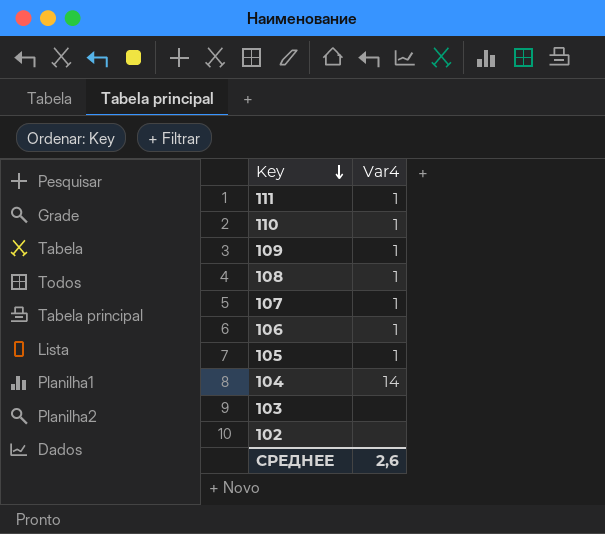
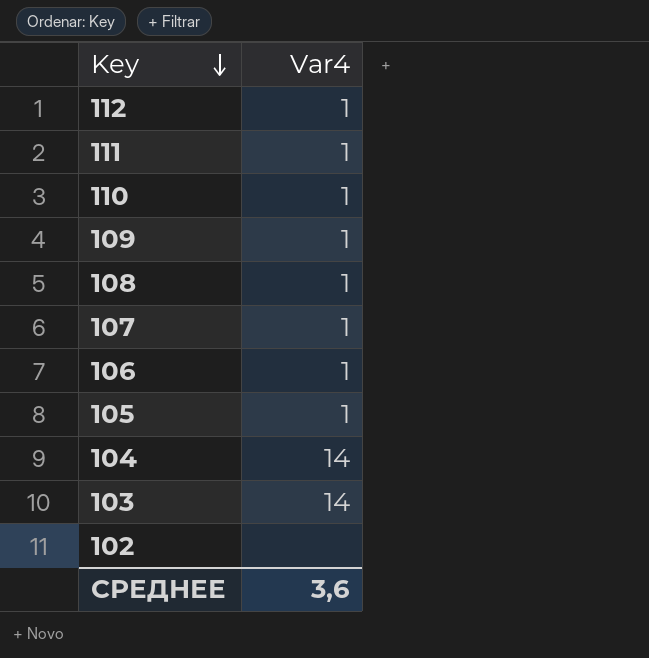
row 112: none -> 1
103 | Var4: none -> 14
СРЕДНЕЕ | Var4: 2,6 -> 3,6

